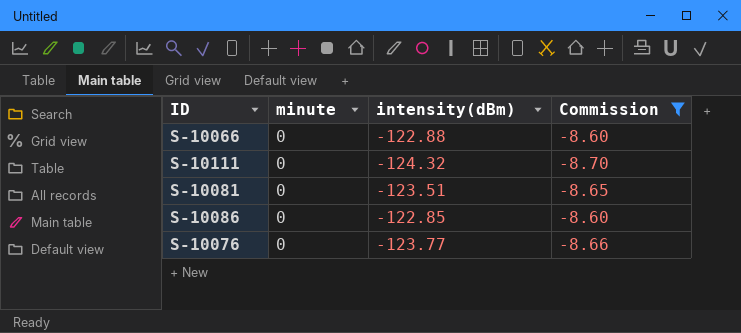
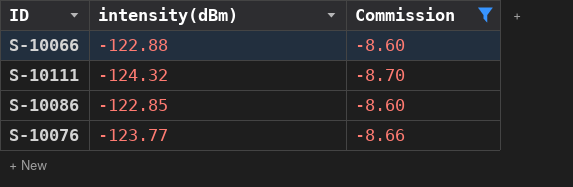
column minute | position: 2 -> none
row S-10081: 0 | -123.51 | -8.65 -> none

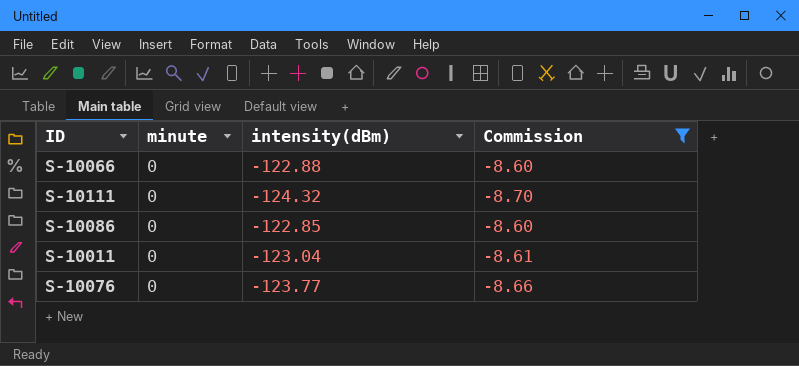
column minute | position: none -> 2
row S-10011: none -> 0 | -123.04 | -8.61

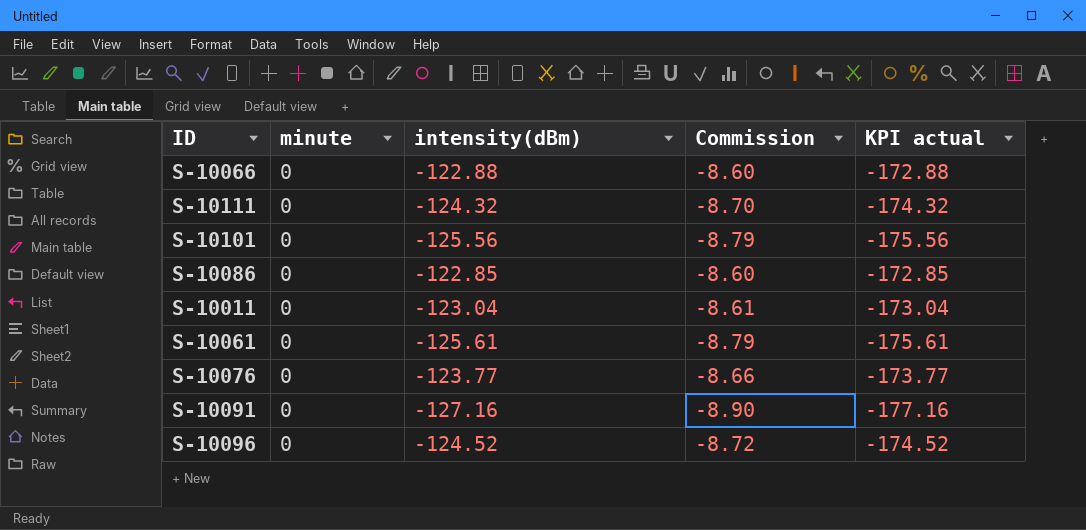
filter: Commission >= -8.70 -> none
column KPI actual | formula: none -> [intensity(dBm)] - 50

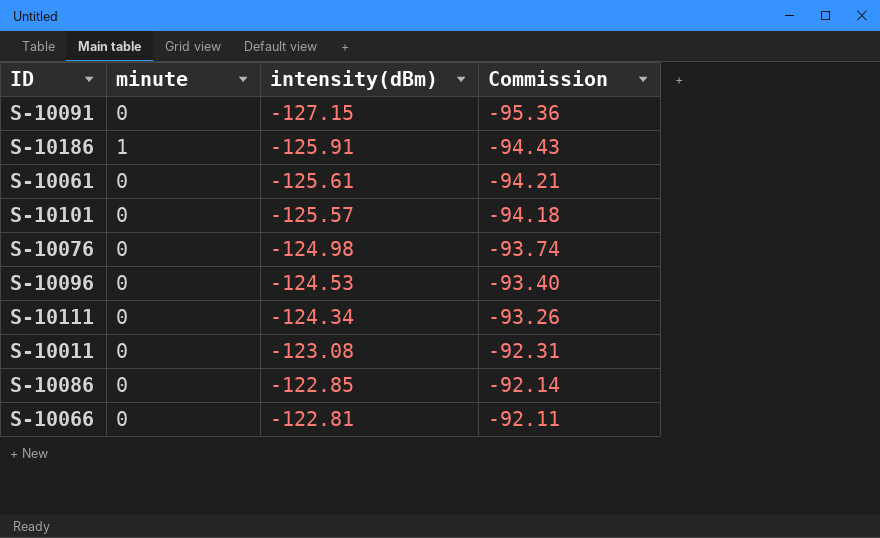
row order: none -> intensity(dBm) ascending
column KPI actual | formula: [intensity(dBm)] - 50 -> none
column Commission | formula: [intensity(dBm)] * 0.07 -> [intensity(dBm)] * 0.75
S-10091 | intensity(dBm): -127.16 -> -127.15
row S-10186: none -> 1 | -125.91 | -94.43
S-10101 | intensity(dBm): -125.56 -> -125.57
S-10076 | intensity(dBm): -123.77 -> -124.98
S-10096 | intensity(dBm): -124.52 -> -124.53
S-10111 | intensity(dBm): -124.32 -> -124.34
S-10011 | intensity(dBm): -123.04 -> -123.08
S-10066 | intensity(dBm): -122.88 -> -122.81

